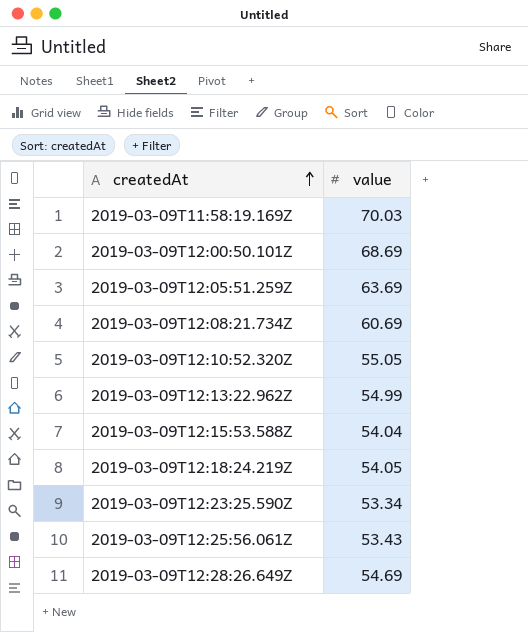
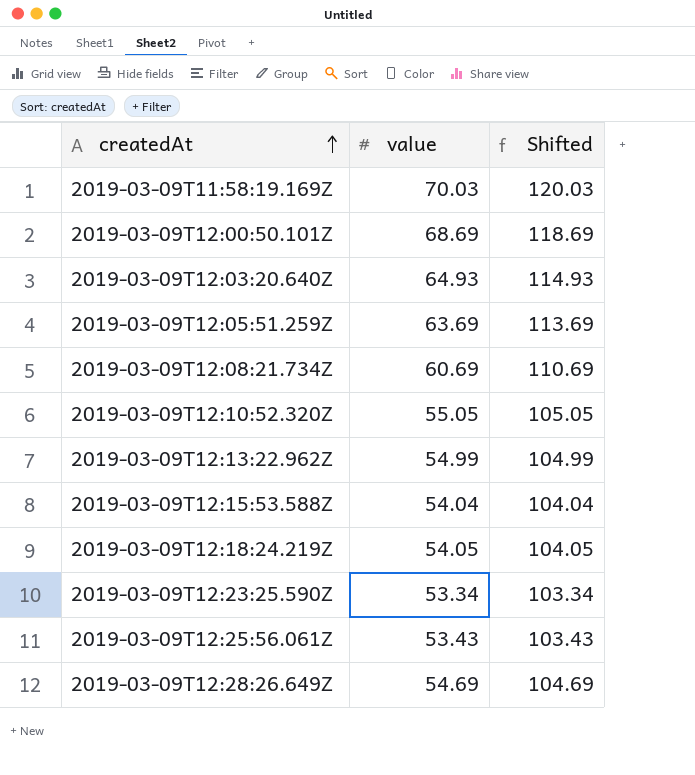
column Shifted | formula: none -> [value] + 50
row 2019-03-09T12:03:20.640Z: none -> 64.93 | 114.93

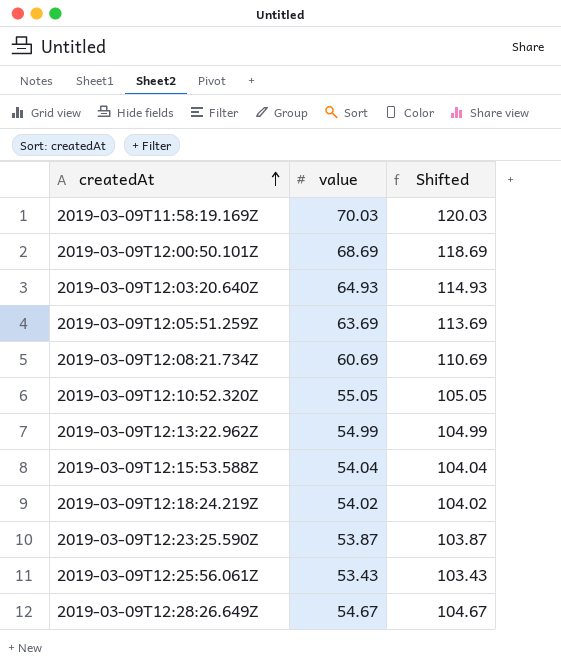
2019-03-09T12:18:24.219Z | value: 54.05 -> 54.02
2019-03-09T12:18:24.219Z | Shifted: 104.05 -> 104.02
2019-03-09T12:23:25.590Z | value: 53.34 -> 53.87
2019-03-09T12:23:25.590Z | Shifted: 103.34 -> 103.87
2019-03-09T12:28:26.649Z | value: 54.69 -> 54.67
2019-03-09T12:28:26.649Z | Shifted: 104.69 -> 104.67

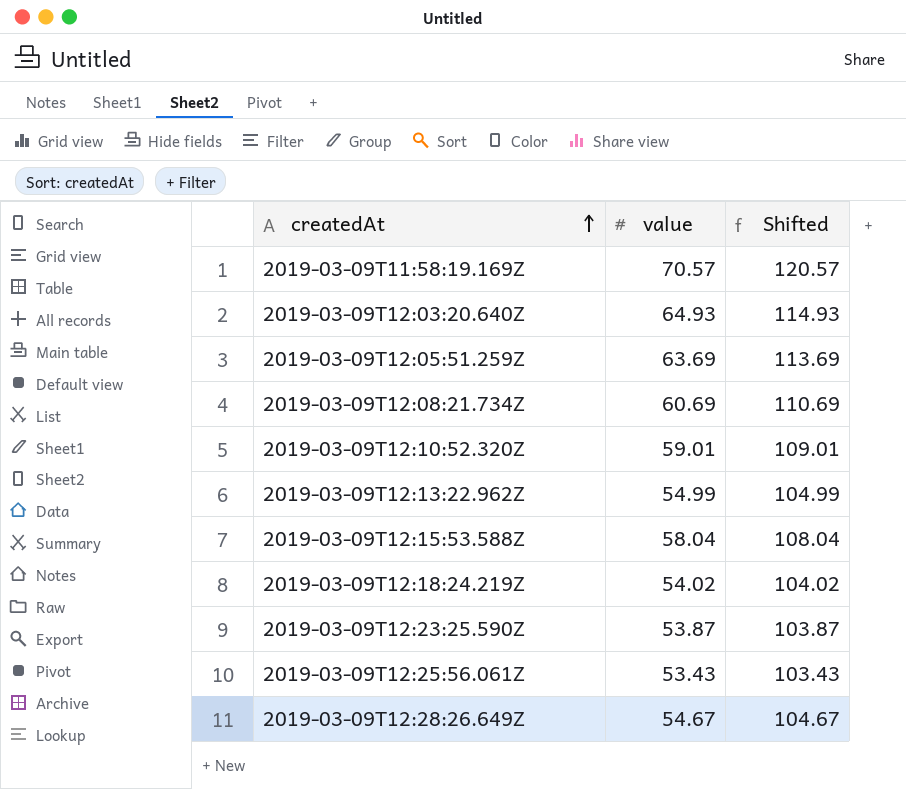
row 2019-03-09T12:00:50.101Z: 68.69 | 118.69 -> none
2019-03-09T11:58:19.169Z | value: 70.03 -> 70.57
2019-03-09T11:58:19.169Z | Shifted: 120.03 -> 120.57
2019-03-09T12:10:52.320Z | value: 55.05 -> 59.01
2019-03-09T12:10:52.320Z | Shifted: 105.05 -> 109.01
2019-03-09T12:15:53.588Z | value: 54.04 -> 58.04
2019-03-09T12:15:53.588Z | Shifted: 104.04 -> 108.04

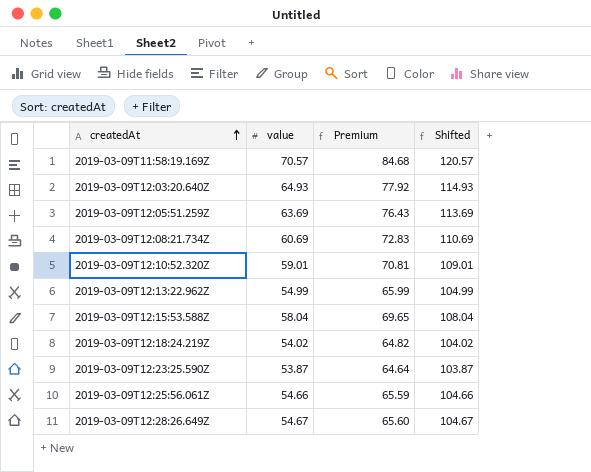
column Premium | formula: none -> [value] * 1.2
2019-03-09T12:25:56.061Z | value: 53.43 -> 54.66
2019-03-09T12:25:56.061Z | Shifted: 103.43 -> 104.66

